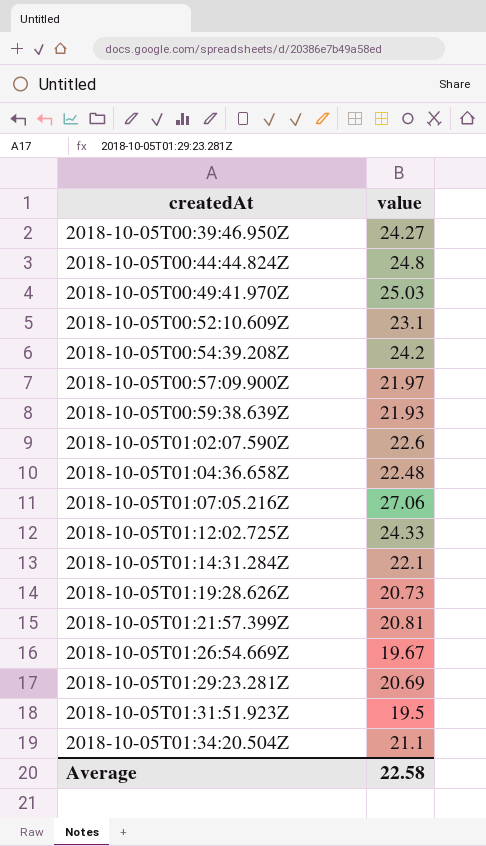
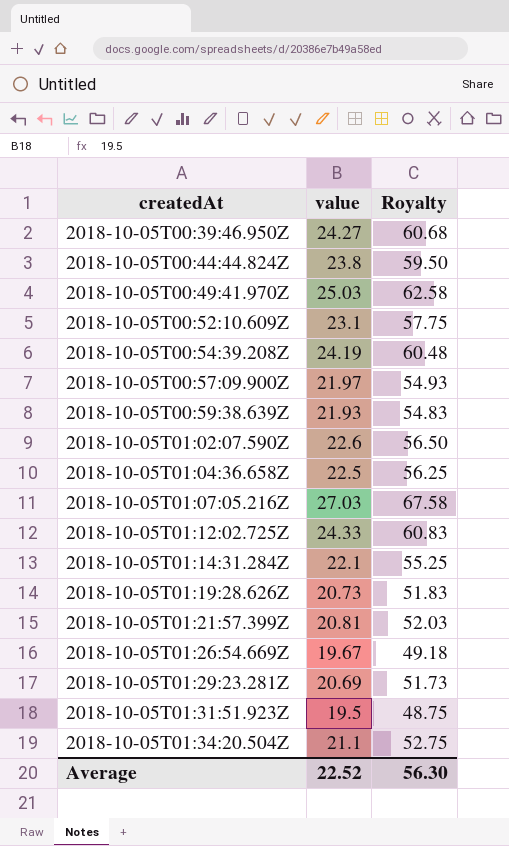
column Royalty | formula: none -> [value] * 2.5
2018-10-05T00:44:44.824Z | value: 24.8 -> 23.8
2018-10-05T00:54:39.208Z | value: 24.2 -> 24.19
2018-10-05T01:04:36.658Z | value: 22.48 -> 22.5
2018-10-05T01:07:05.216Z | value: 27.06 -> 27.03
Average | value: 22.58 -> 22.52

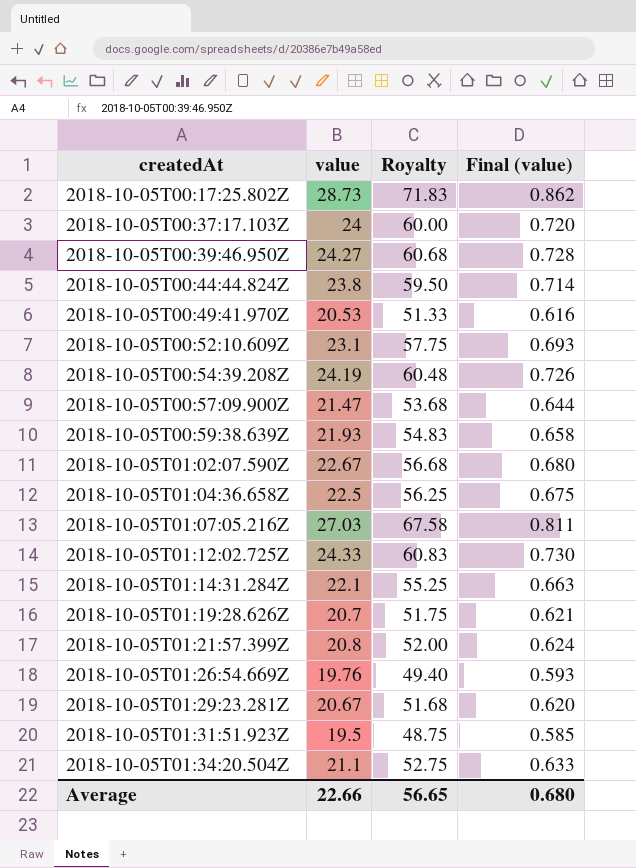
column Final (value) | formula: none -> [value] * 0.03
row 2018-10-05T00:17:25.802Z: none -> 28.73 | 71.83 | 0.862
row 2018-10-05T00:37:17.103Z: none -> 24 | 60.00 | 0.720
2018-10-05T00:49:41.970Z | value: 25.03 -> 20.53
2018-10-05T00:49:41.970Z | Royalty: 62.58 -> 51.33
2018-10-05T00:57:09.900Z | value: 21.97 -> 21.47
2018-10-05T00:57:09.900Z | Royalty: 54.93 -> 53.68
2018-10-05T01:02:07.590Z | value: 22.6 -> 22.67
2018-10-05T01:02:07.590Z | Royalty: 56.50 -> 56.68
2018-10-05T01:19:28.626Z | value: 20.73 -> 20.7
2018-10-05T01:19:28.626Z | Royalty: 51.83 -> 51.75
2018-10-05T01:21:57.399Z | value: 20.81 -> 20.8
2018-10-05T01:21:57.399Z | Royalty: 52.03 -> 52.00
2018-10-05T01:26:54.669Z | value: 19.67 -> 19.76
2018-10-05T01:26:54.669Z | Royalty: 49.18 -> 49.40
2018-10-05T01:29:23.281Z | value: 20.69 -> 20.67
2018-10-05T01:29:23.281Z | Royalty: 51.73 -> 51.68
Average | value: 22.52 -> 22.66
Average | Royalty: 56.30 -> 56.65

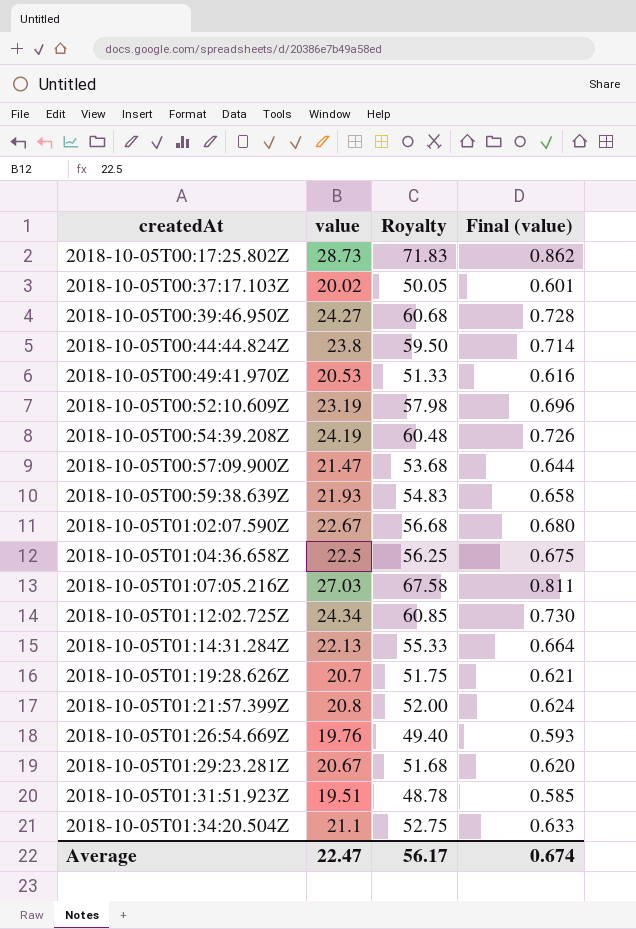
2018-10-05T00:37:17.103Z | value: 24 -> 20.02
2018-10-05T00:37:17.103Z | Royalty: 60.00 -> 50.05
2018-10-05T00:37:17.103Z | Final (value): 0.720 -> 0.601
2018-10-05T00:52:10.609Z | value: 23.1 -> 23.19
2018-10-05T00:52:10.609Z | Royalty: 57.75 -> 57.98
2018-10-05T00:52:10.609Z | Final (value): 0.693 -> 0.696
2018-10-05T01:12:02.725Z | value: 24.33 -> 24.34
2018-10-05T01:12:02.725Z | Royalty: 60.83 -> 60.85
2018-10-05T01:14:31.284Z | value: 22.1 -> 22.13
2018-10-05T01:14:31.284Z | Royalty: 55.25 -> 55.33
2018-10-05T01:14:31.284Z | Final (value): 0.663 -> 0.664
2018-10-05T01:31:51.923Z | value: 19.5 -> 19.51
2018-10-05T01:31:51.923Z | Royalty: 48.75 -> 48.78
Average | value: 22.66 -> 22.47
Average | Royalty: 56.65 -> 56.17
Average | Final (value): 0.680 -> 0.674

